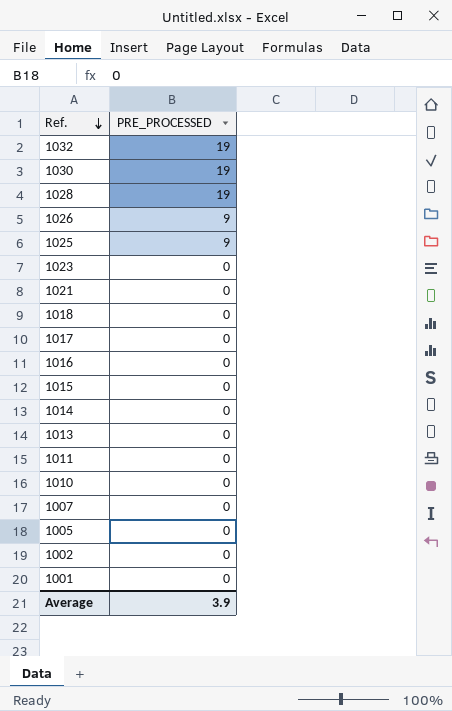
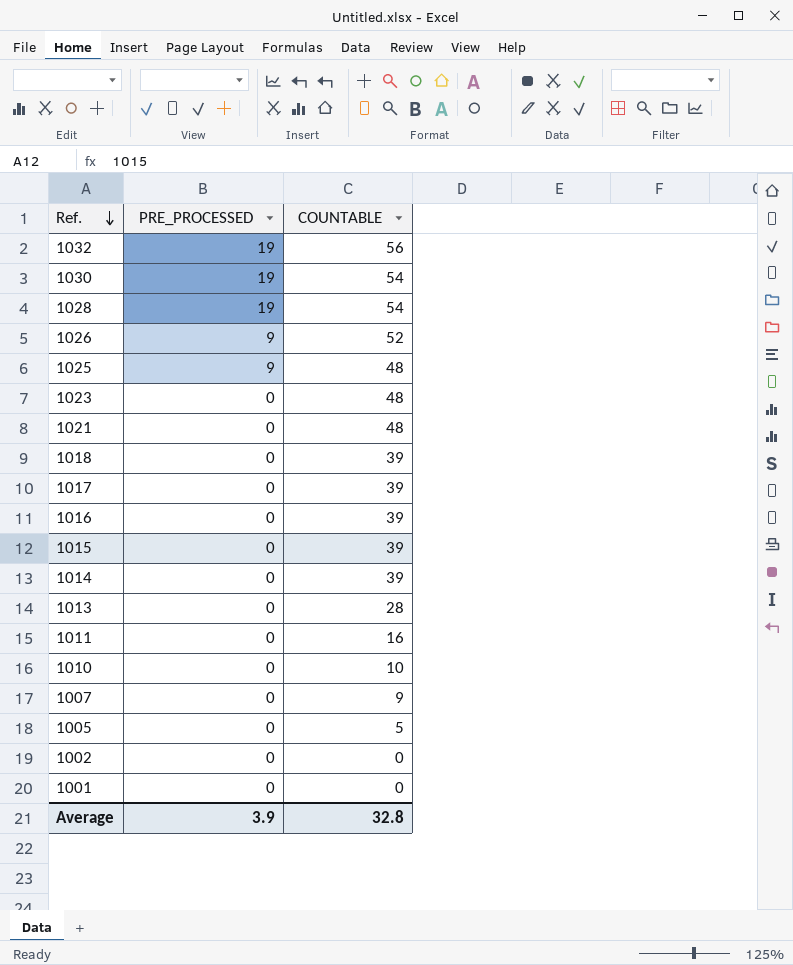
column COUNTABLE | position: none -> 3

